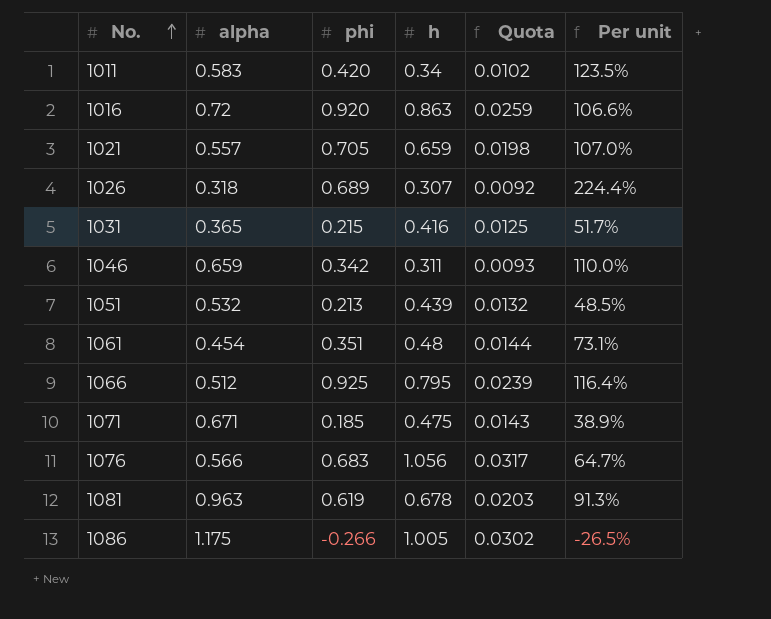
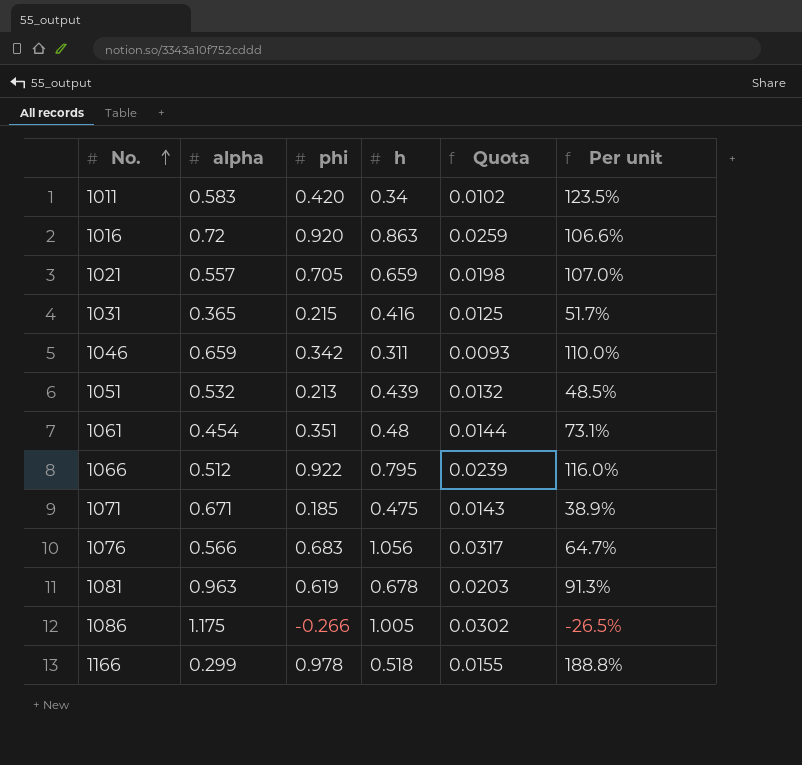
row 1026: 0.318 | 0.689 | 0.307 | 0.0092 | 224.4% -> none
1066 | phi: 0.925 -> 0.922
1066 | Per unit: 116.4% -> 116.0%
row 1166: none -> 0.299 | 0.978 | 0.518 | 0.0155 | 188.8%

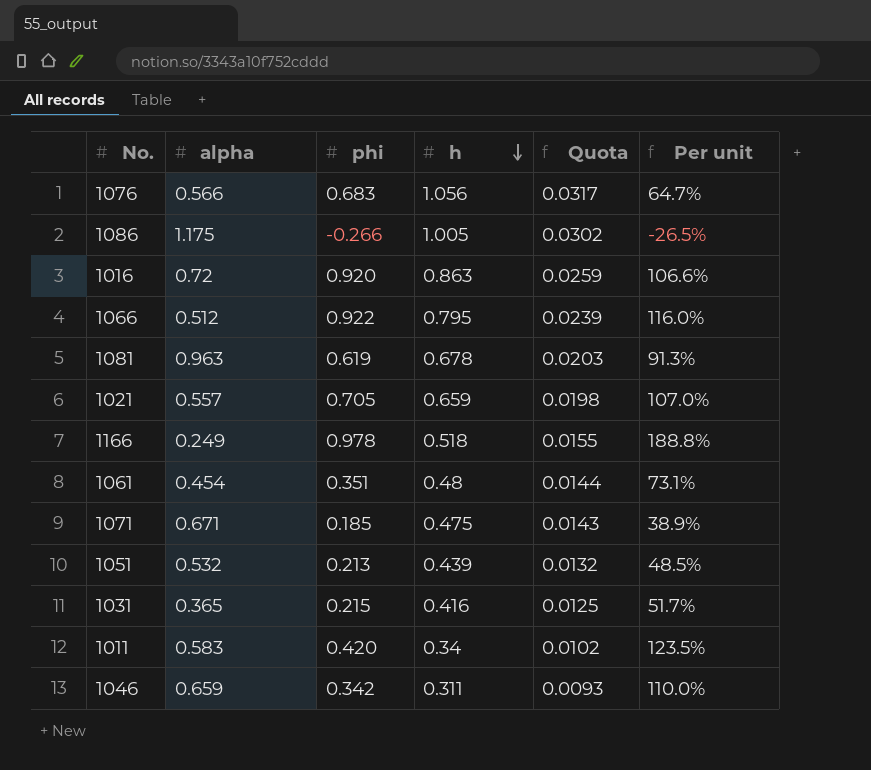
row order: No. ascending -> h descending
1166 | alpha: 0.299 -> 0.249

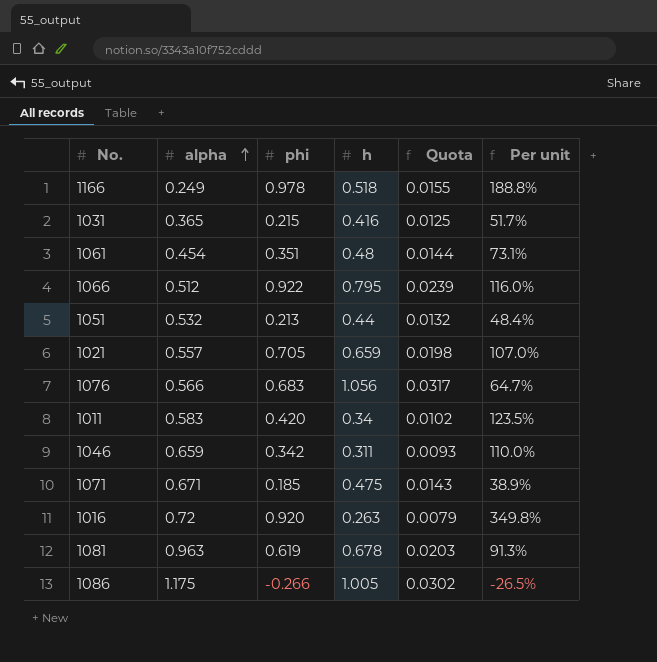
row order: h descending -> alpha ascending
1051 | h: 0.439 -> 0.44
1051 | Per unit: 48.5% -> 48.4%
1016 | h: 0.863 -> 0.263
1016 | Quota: 0.0259 -> 0.0079
1016 | Per unit: 106.6% -> 349.8%

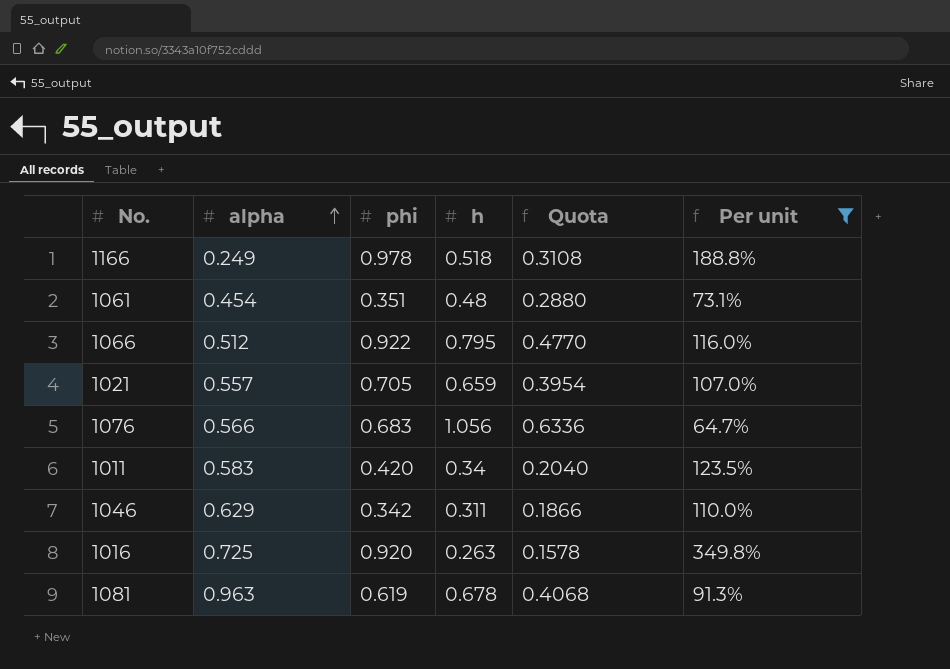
filter: none -> Per unit >= 64.7%
column Quota | formula: [h] * 0.03 -> [h] * 0.6
1046 | alpha: 0.659 -> 0.629
1016 | alpha: 0.72 -> 0.725

